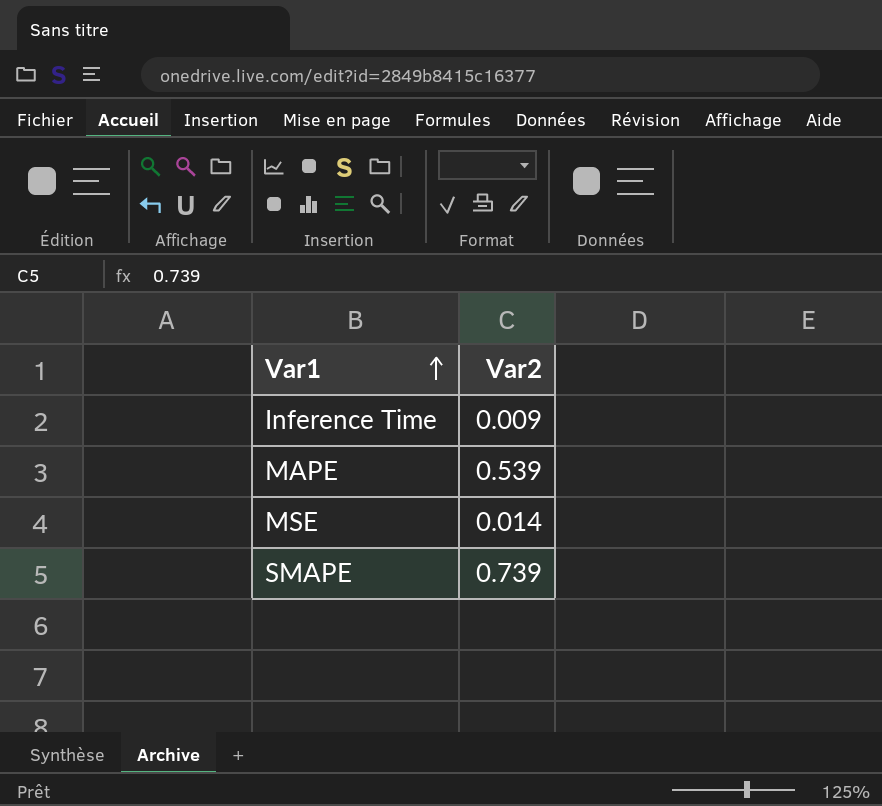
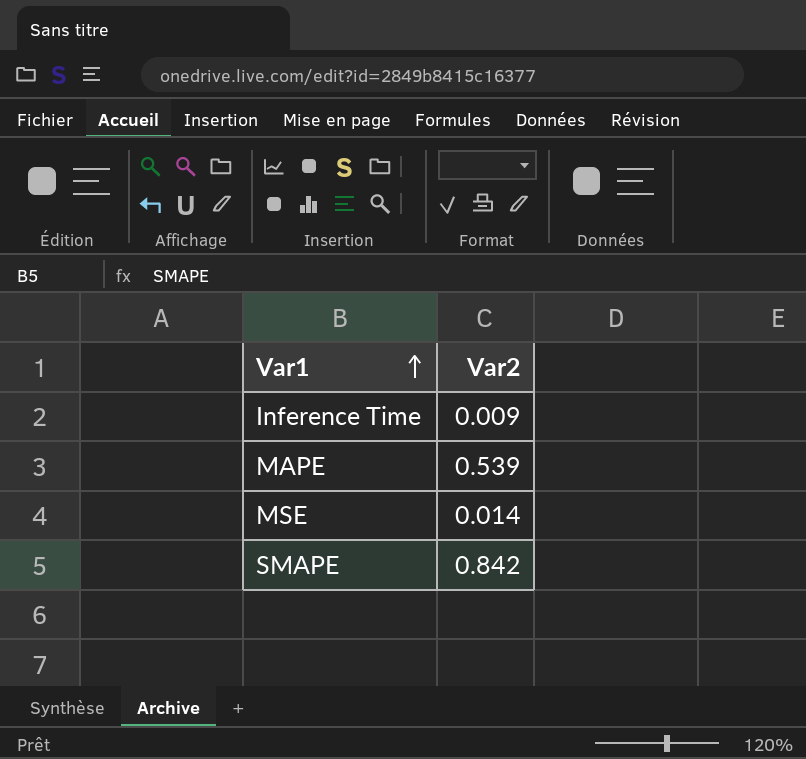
SMAPE | Var2: 0.739 -> 0.842

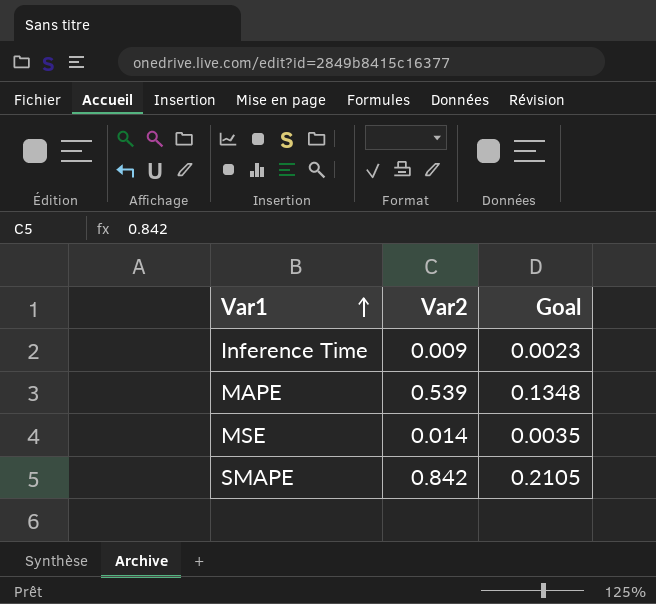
column Goal | formula: none -> [Var2] * 0.25

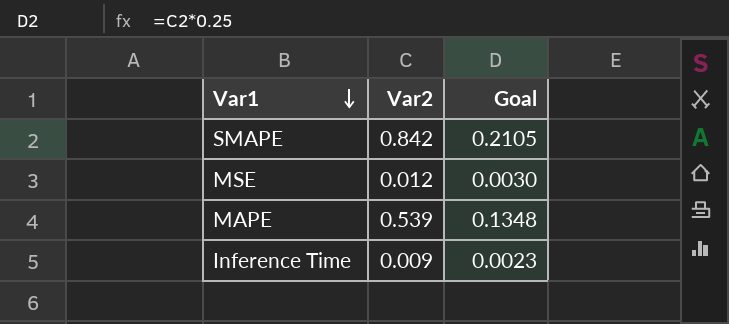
row order: Var1 ascending -> Var1 descending
MSE | Var2: 0.014 -> 0.012
MSE | Goal: 0.0035 -> 0.0030

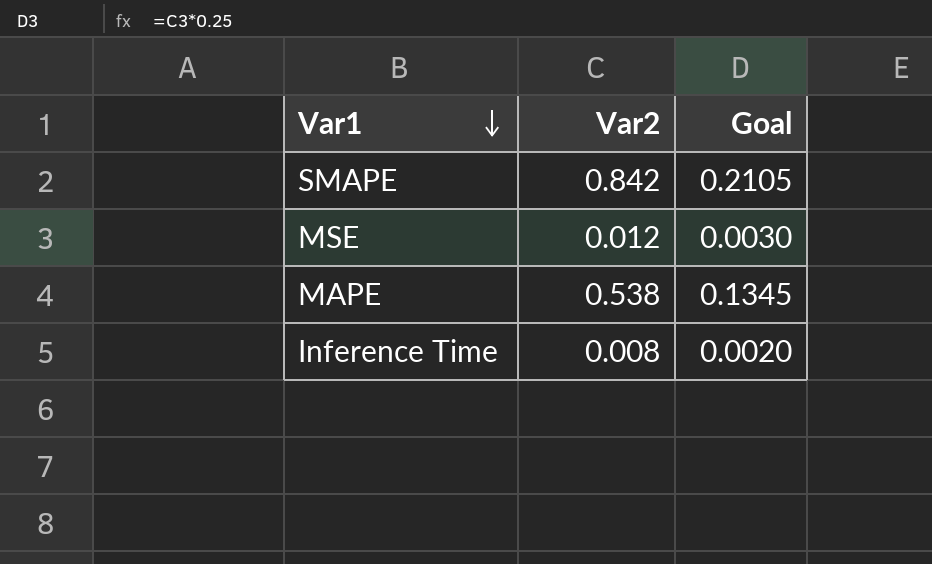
MAPE | Var2: 0.539 -> 0.538
MAPE | Goal: 0.1348 -> 0.1345
Inference Time | Var2: 0.009 -> 0.008
Inference Time | Goal: 0.0023 -> 0.0020

